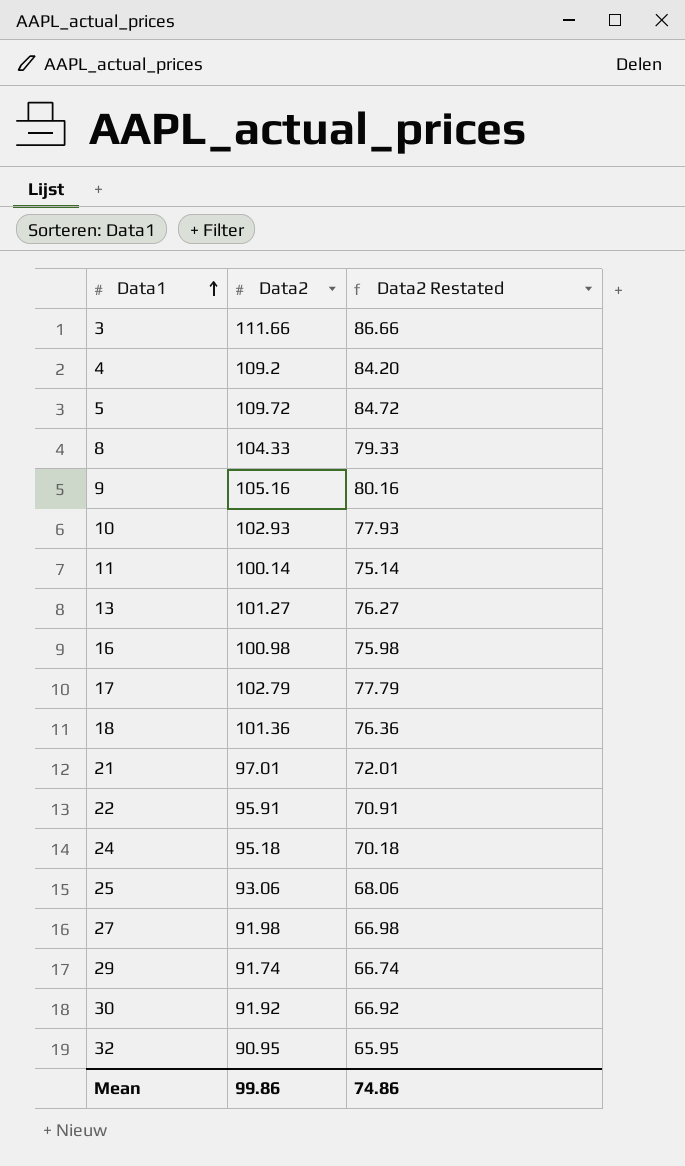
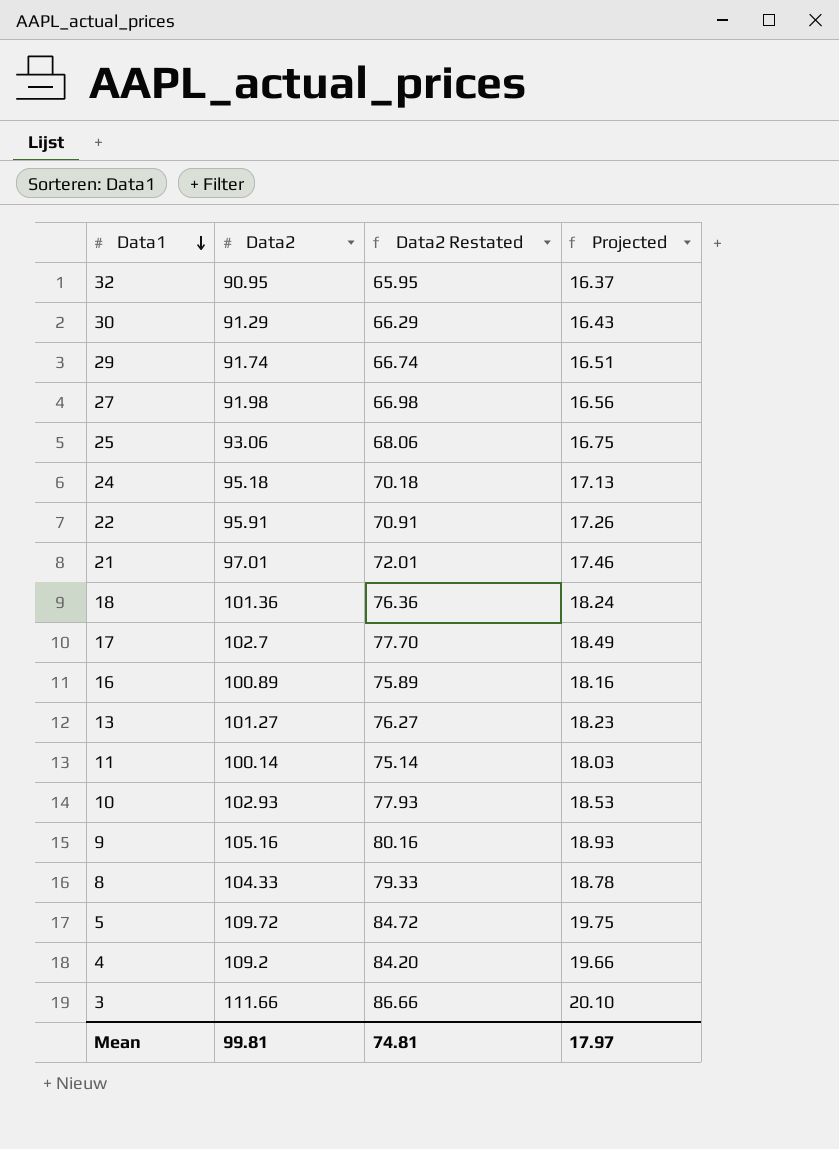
row order: Data1 ascending -> Data1 descending
column Projected | formula: none -> [Data2] * 0.18
30 | Data2: 91.92 -> 91.29
30 | Data2 Restated: 66.92 -> 66.29
17 | Data2: 102.79 -> 102.7
17 | Data2 Restated: 77.79 -> 77.70
16 | Data2: 100.98 -> 100.89
16 | Data2 Restated: 75.98 -> 75.89
Mean | Data2: 99.86 -> 99.81
Mean | Data2 Restated: 74.86 -> 74.81

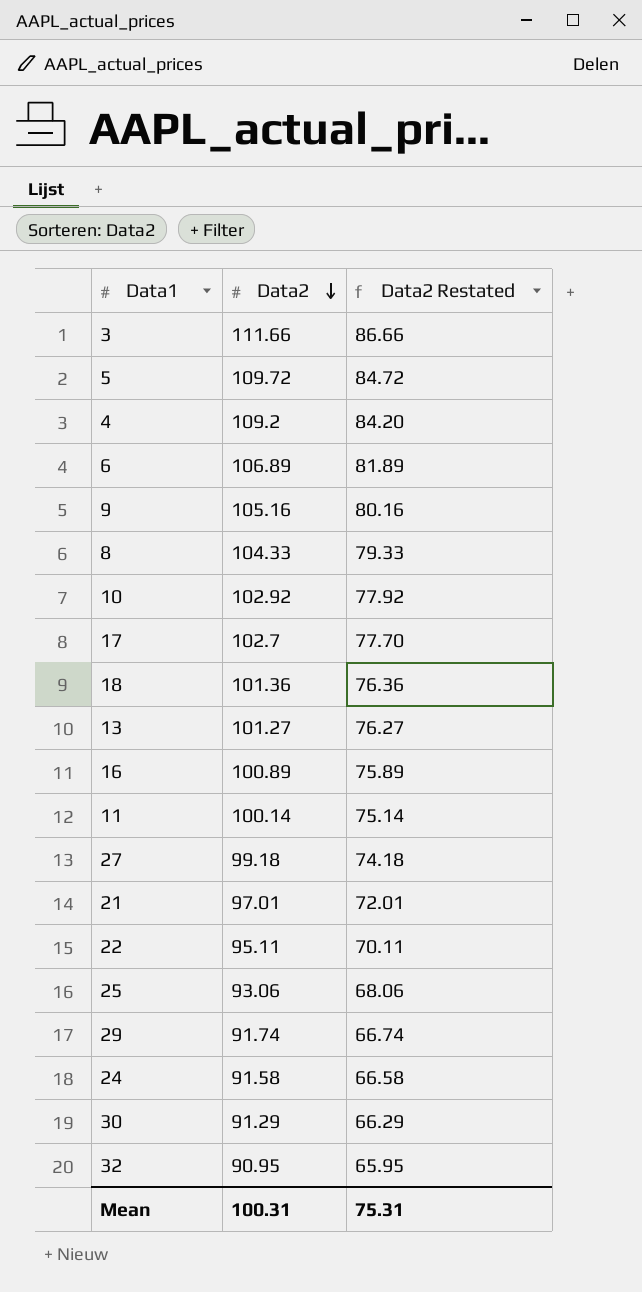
row order: Data1 descending -> Data2 descending
column Projected | formula: [Data2] * 0.18 -> none
row 6: none -> 106.89 | 81.89
10 | Data2: 102.93 -> 102.92
10 | Data2 Restated: 77.93 -> 77.92
27 | Data2: 91.98 -> 99.18
27 | Data2 Restated: 66.98 -> 74.18
22 | Data2: 95.91 -> 95.11
22 | Data2 Restated: 70.91 -> 70.11
24 | Data2: 95.18 -> 91.58
24 | Data2 Restated: 70.18 -> 66.58
Mean | Data2: 99.81 -> 100.31
Mean | Data2 Restated: 74.81 -> 75.31

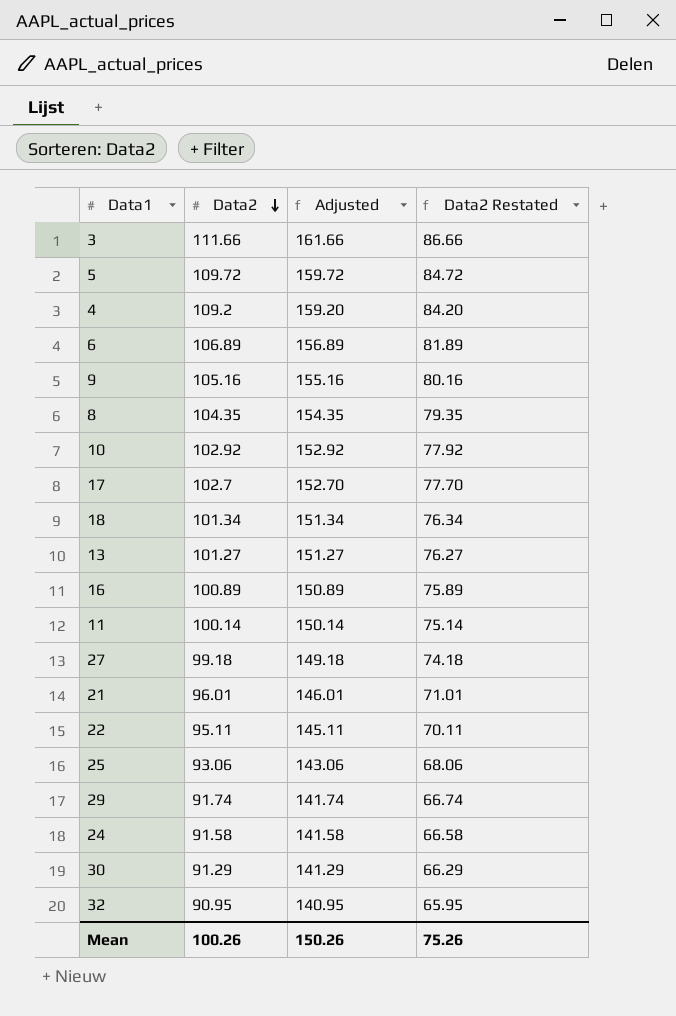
column Adjusted | formula: none -> [Data2] + 50
8 | Data2: 104.33 -> 104.35
8 | Data2 Restated: 79.33 -> 79.35
18 | Data2: 101.36 -> 101.34
18 | Data2 Restated: 76.36 -> 76.34
21 | Data2: 97.01 -> 96.01
21 | Data2 Restated: 72.01 -> 71.01
Mean | Data2: 100.31 -> 100.26
Mean | Data2 Restated: 75.31 -> 75.26

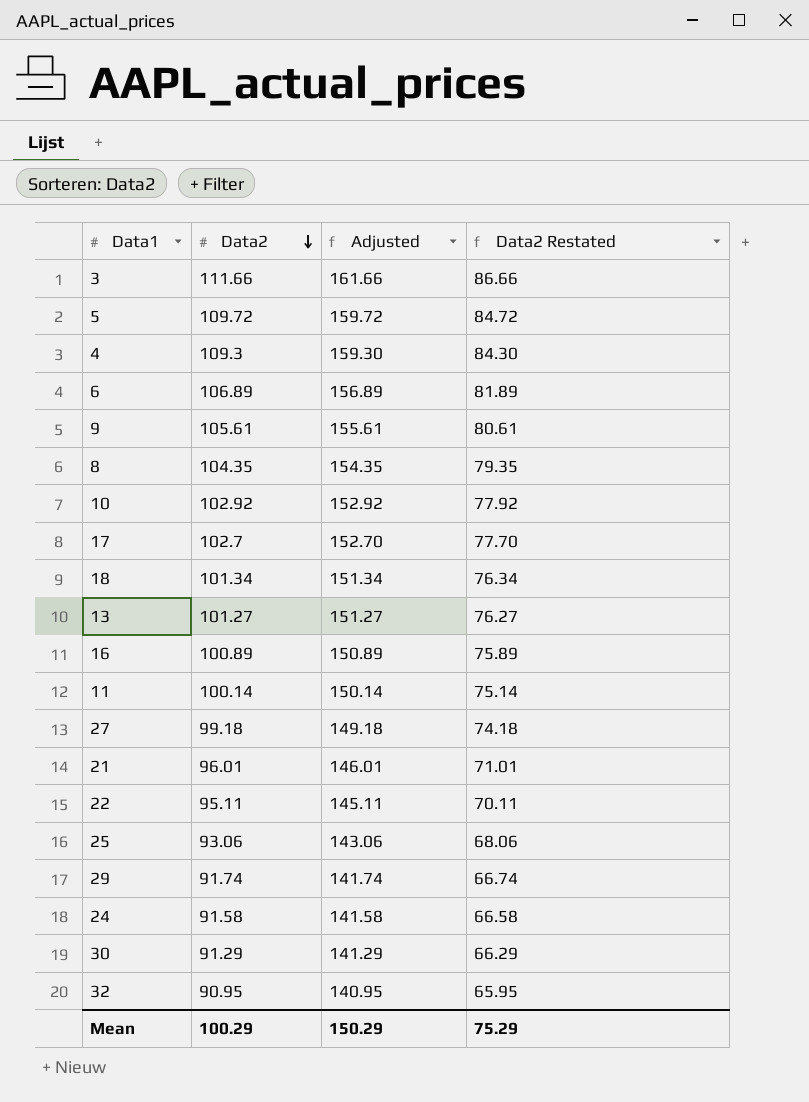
4 | Data2: 109.2 -> 109.3
4 | Adjusted: 159.20 -> 159.30
4 | Data2 Restated: 84.20 -> 84.30
9 | Data2: 105.16 -> 105.61
9 | Adjusted: 155.16 -> 155.61
9 | Data2 Restated: 80.16 -> 80.61
Mean | Data2: 100.26 -> 100.29
Mean | Adjusted: 150.26 -> 150.29
Mean | Data2 Restated: 75.26 -> 75.29

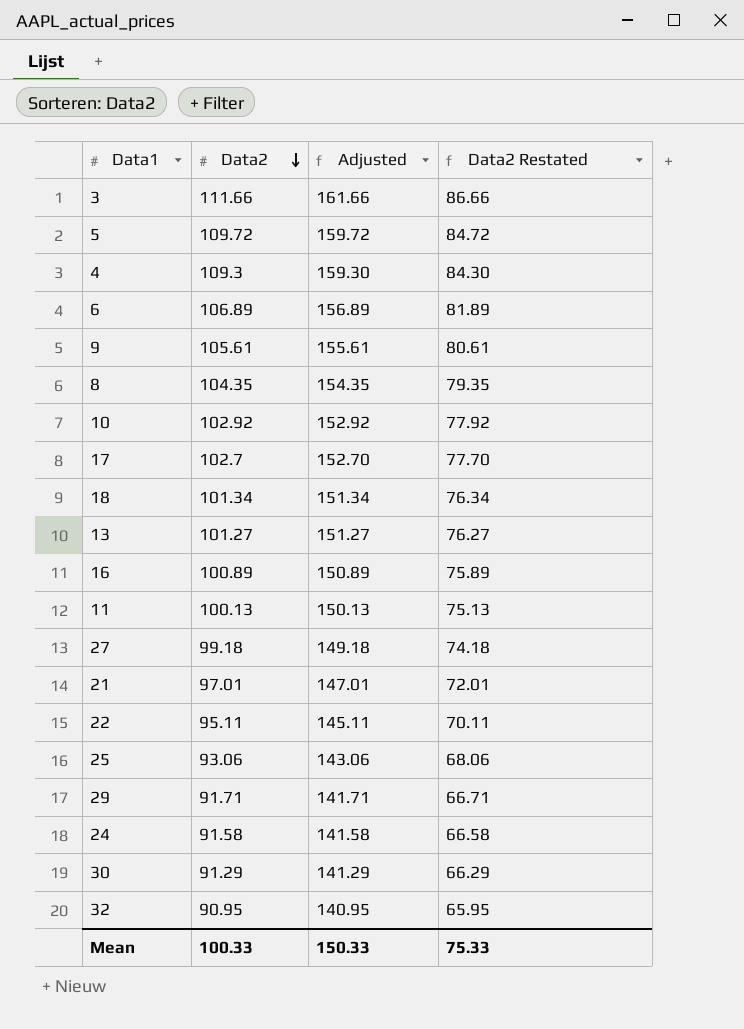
11 | Data2: 100.14 -> 100.13
11 | Adjusted: 150.14 -> 150.13
11 | Data2 Restated: 75.14 -> 75.13
21 | Data2: 96.01 -> 97.01
21 | Adjusted: 146.01 -> 147.01
21 | Data2 Restated: 71.01 -> 72.01
29 | Data2: 91.74 -> 91.71
29 | Adjusted: 141.74 -> 141.71
29 | Data2 Restated: 66.74 -> 66.71
Mean | Data2: 100.29 -> 100.33
Mean | Adjusted: 150.29 -> 150.33
Mean | Data2 Restated: 75.29 -> 75.33

